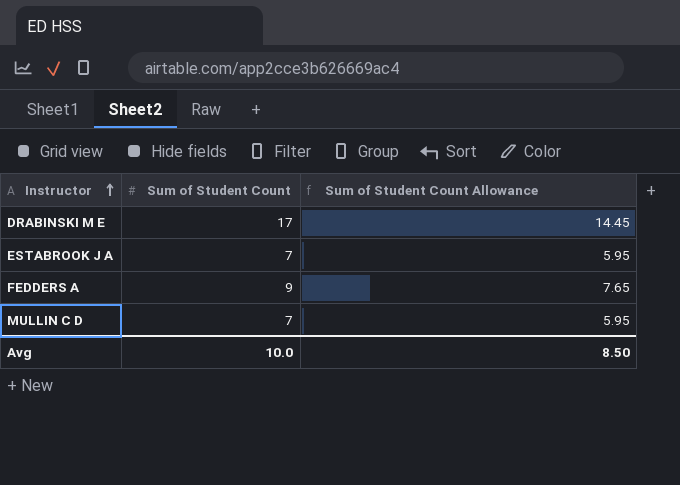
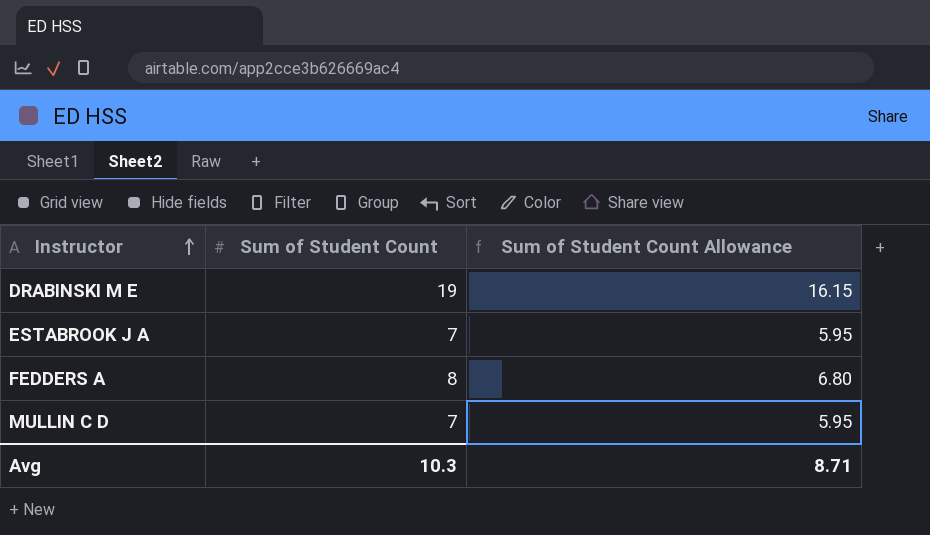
DRABINSKI M E | Sum of Student Count: 17 -> 19
DRABINSKI M E | Sum of Student Count Allowance: 14.45 -> 16.15
FEDDERS A | Sum of Student Count: 9 -> 8
FEDDERS A | Sum of Student Count Allowance: 7.65 -> 6.80
Avg | Sum of Student Count: 10.0 -> 10.3
Avg | Sum of Student Count Allowance: 8.50 -> 8.71

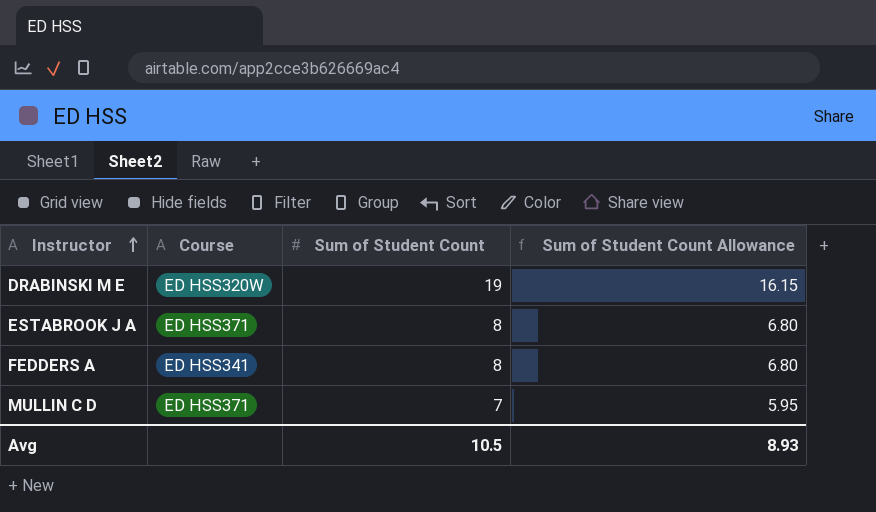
column Course | position: none -> 2
ESTABROOK J A | Sum of Student Count: 7 -> 8
ESTABROOK J A | Sum of Student Count Allowance: 5.95 -> 6.80
Avg | Sum of Student Count: 10.3 -> 10.5
Avg | Sum of Student Count Allowance: 8.71 -> 8.93

